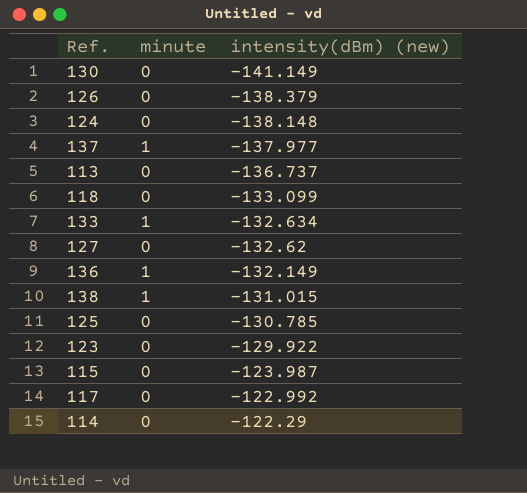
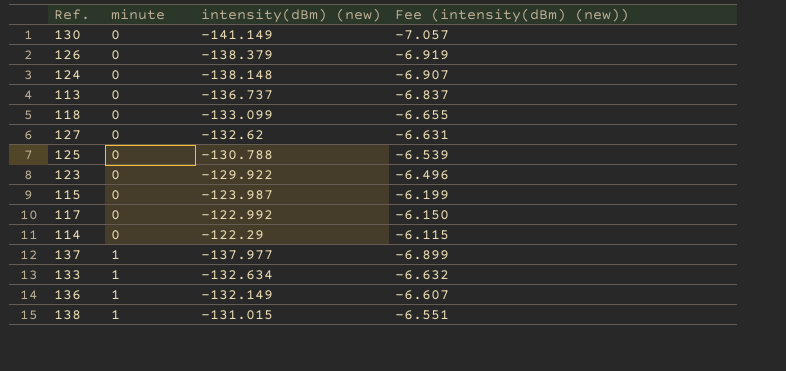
row order: intensity(dBm) (new) ascending -> minute ascending
column Fee (intensity(dBm) (new)) | formula: none -> [intensity(dBm) (new)] * 0.05
125 | intensity(dBm) (new): -130.785 -> -130.788

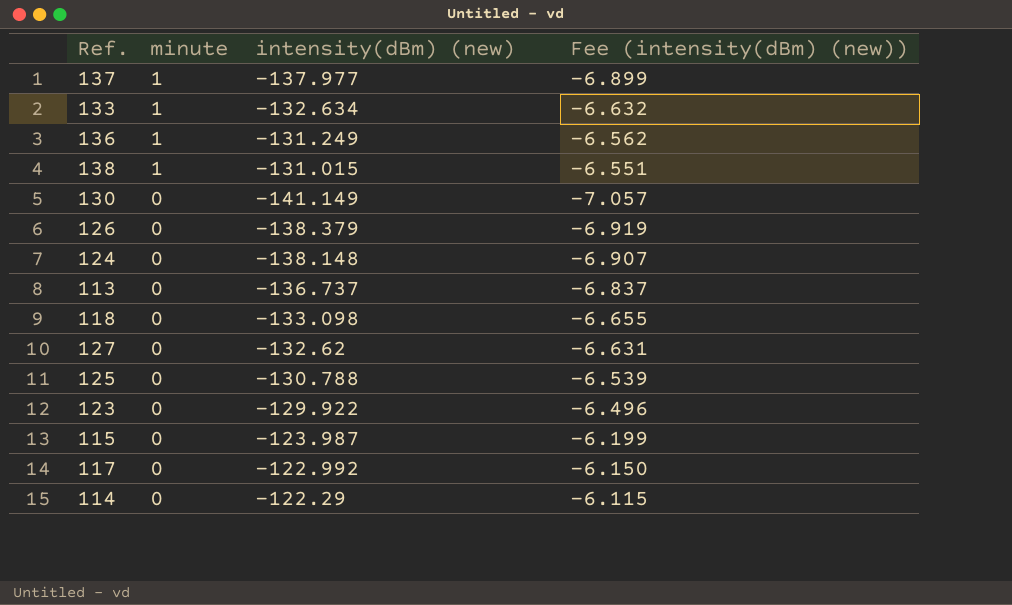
row order: minute ascending -> minute descending
136 | intensity(dBm) (new): -132.149 -> -131.249
136 | Fee (intensity(dBm) (new)): -6.607 -> -6.562
118 | intensity(dBm) (new): -133.099 -> -133.098

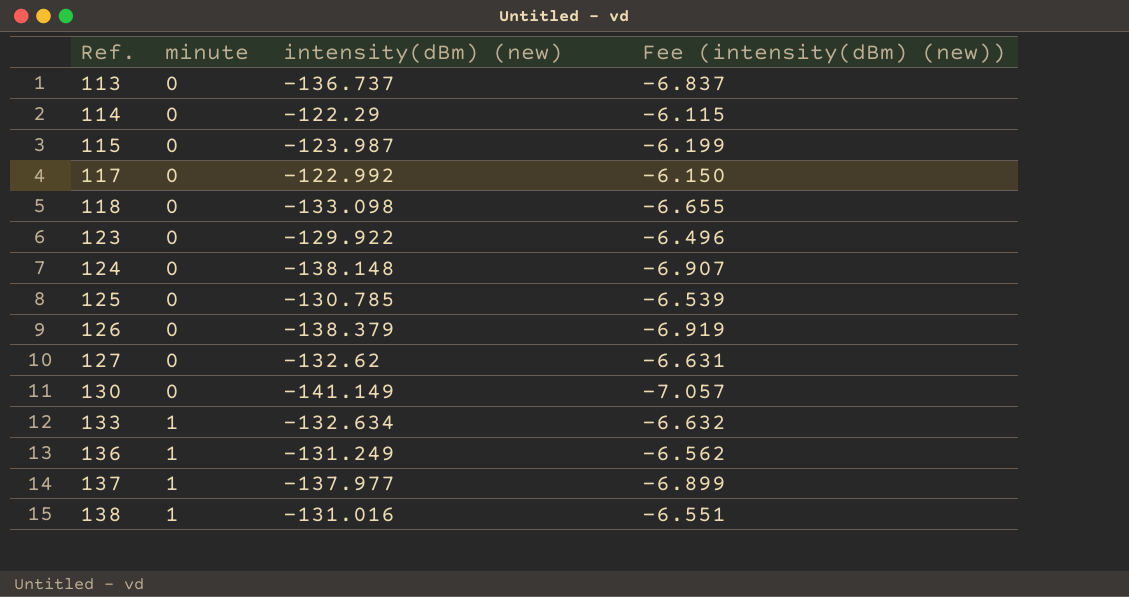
row order: minute descending -> Ref. ascending
125 | intensity(dBm) (new): -130.788 -> -130.785
138 | intensity(dBm) (new): -131.015 -> -131.016

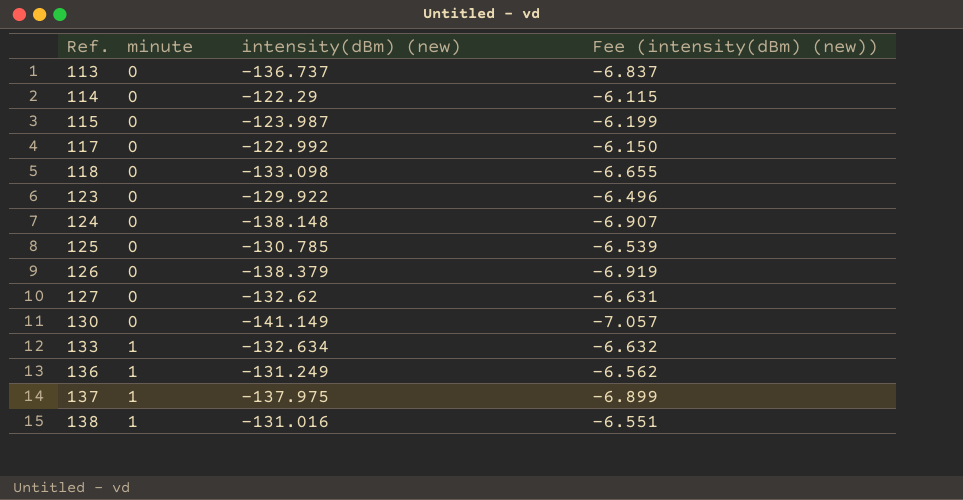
137 | intensity(dBm) (new): -137.977 -> -137.975

